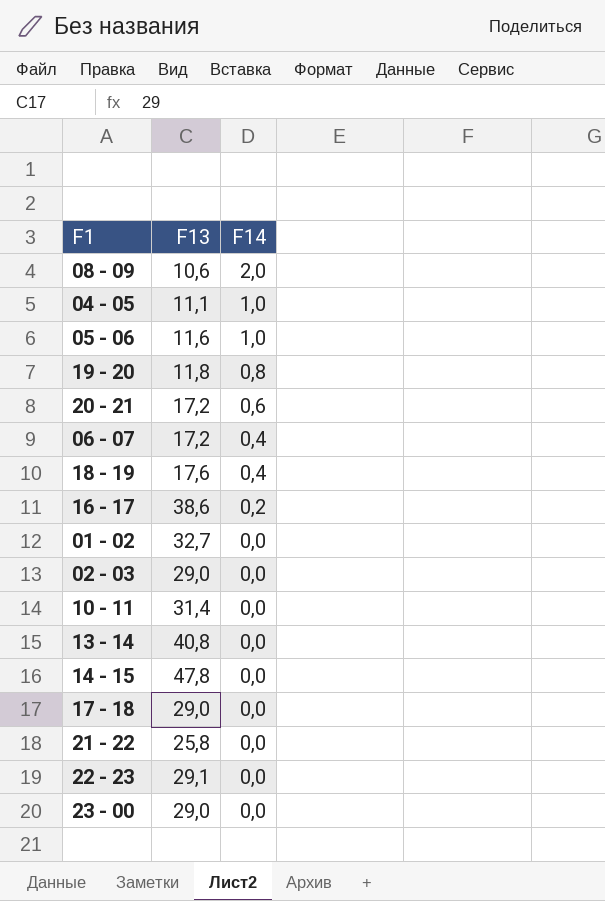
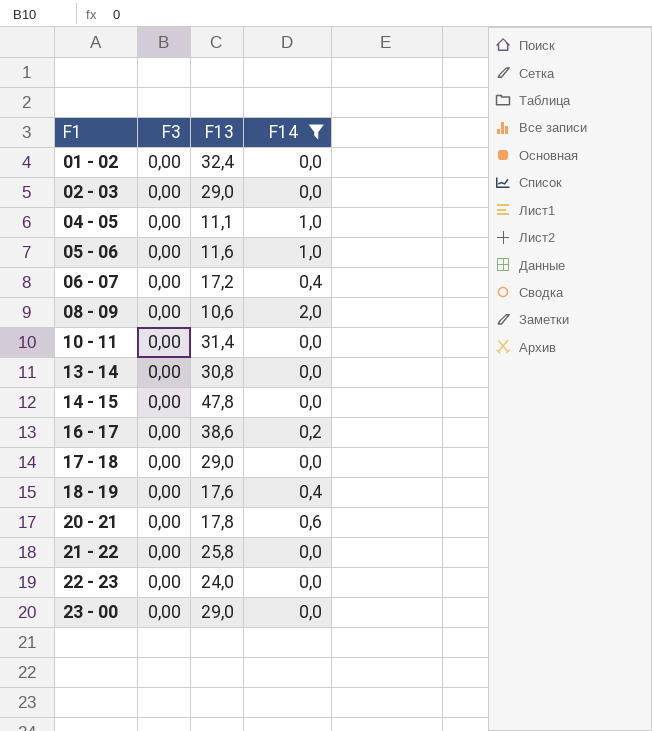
filter: none -> F14 != 0,8
row order: F14 descending -> F1 ascending
column F3 | position: none -> 2
01 - 02 | F13: 32,7 -> 32,4
13 - 14 | F13: 40,8 -> 30,8
20 - 21 | F13: 17,2 -> 17,8
22 - 23 | F13: 29,1 -> 24,0

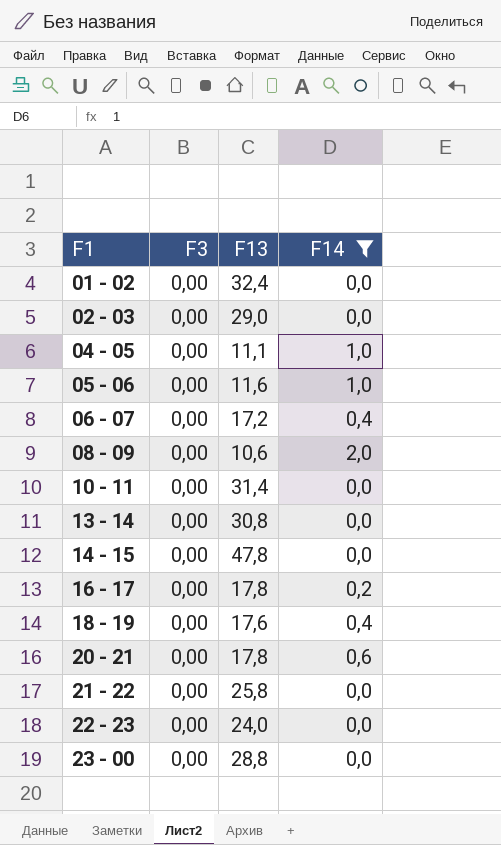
row 17 - 18: 0,00 | 29,0 | 0,0 -> none
16 - 17 | F13: 38,6 -> 17,8
23 - 00 | F13: 29,0 -> 28,8

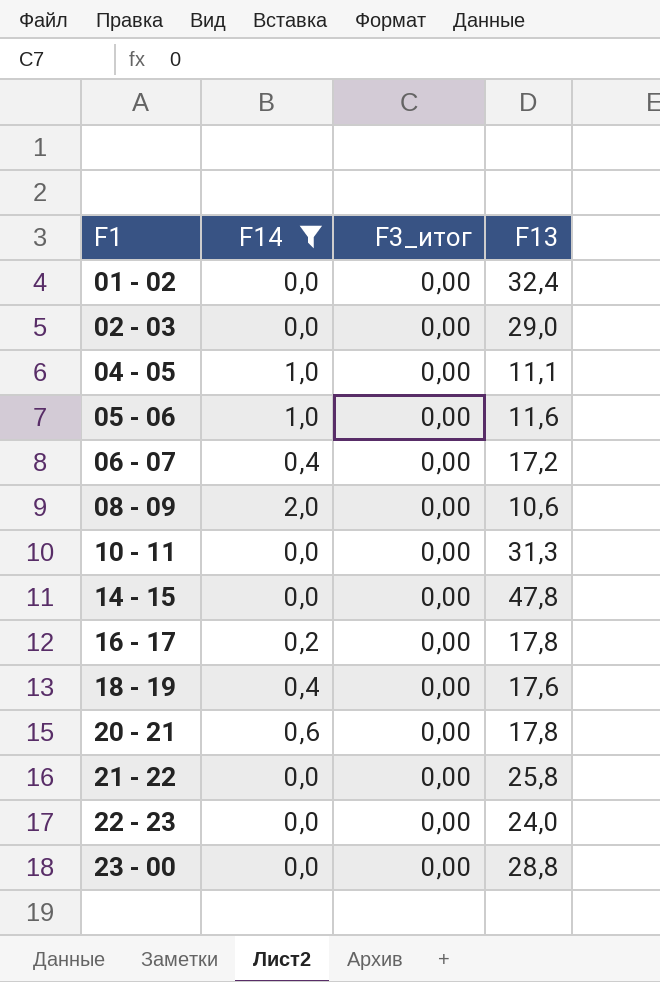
column F14 | position: 4 -> 2
column name: F3 -> F3_итог
row 13 - 14: 0,00 | 30,8 | 0,0 -> none
10 - 11 | F13: 31,4 -> 31,3

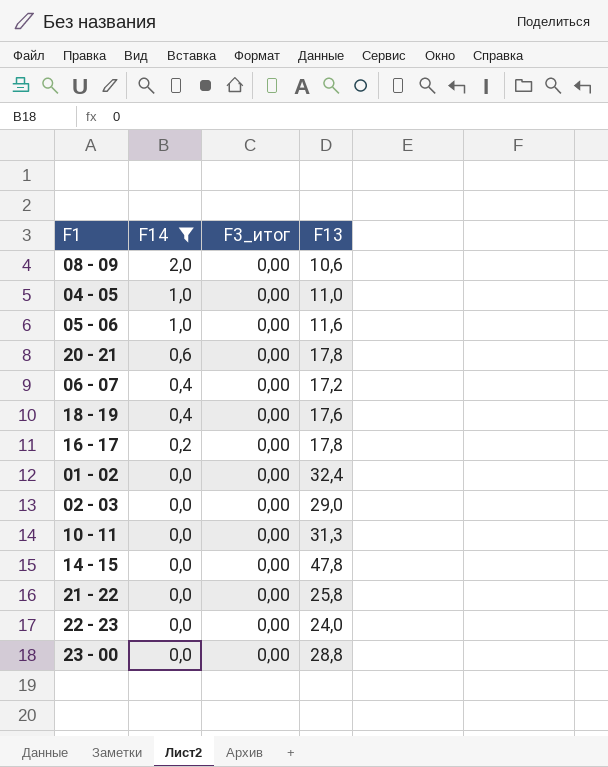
row order: F1 ascending -> F14 descending
04 - 05 | F13: 11,1 -> 11,0

